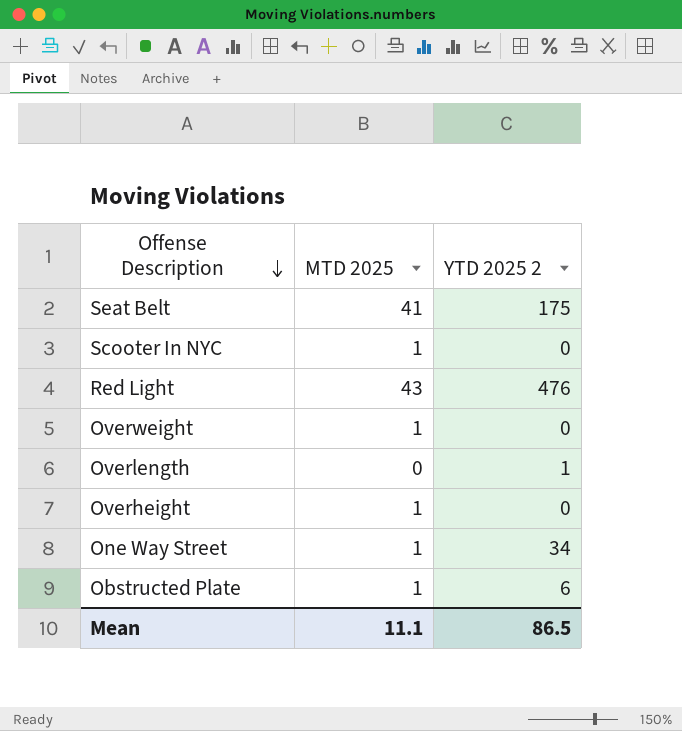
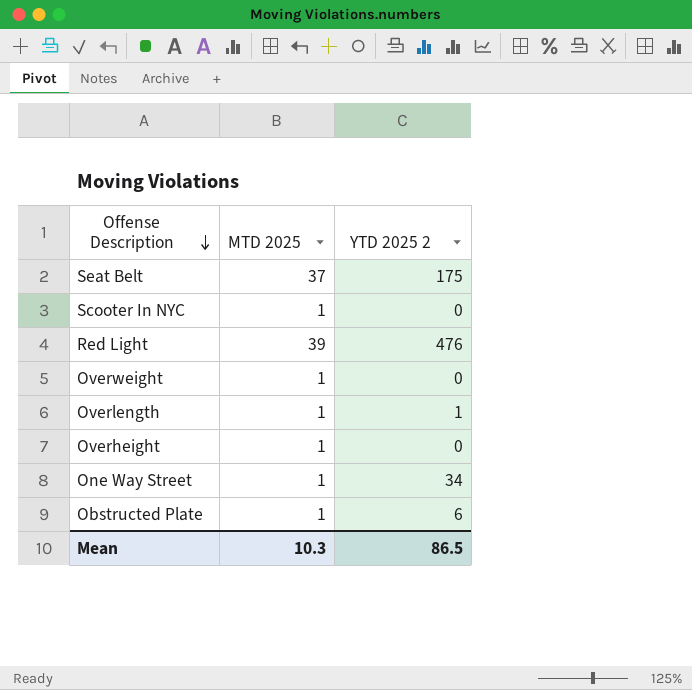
Seat Belt | MTD 2025: 41 -> 37
Red Light | MTD 2025: 43 -> 39
Overlength | MTD 2025: 0 -> 1
Mean | MTD 2025: 11.1 -> 10.3

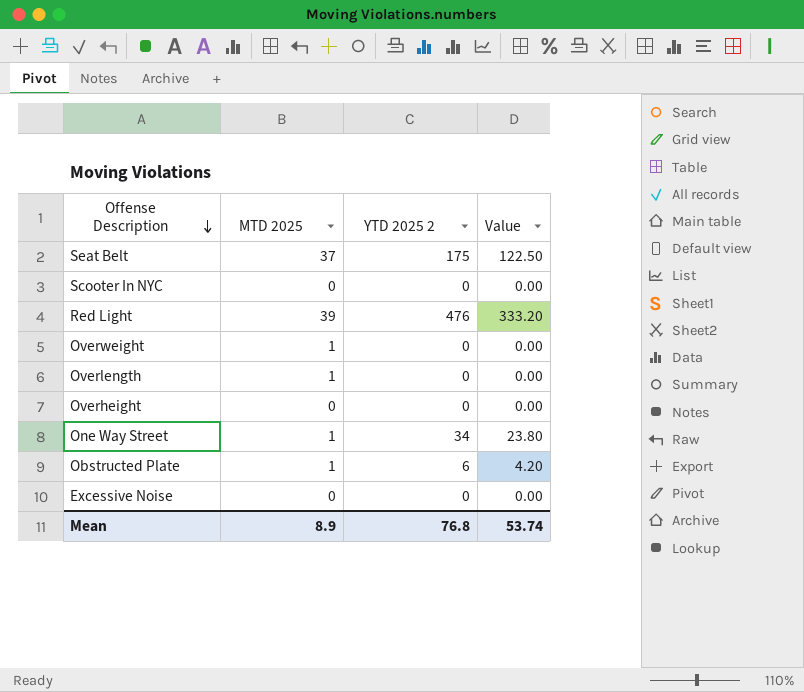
column Value | formula: none -> [YTD 2025 2] * 0.7
Scooter In NYC | MTD 2025: 1 -> 0
Overlength | YTD 2025 2: 1 -> 0
Overheight | MTD 2025: 1 -> 0
row Excessive Noise: none -> 0 | 0 | 0.00
Mean | MTD 2025: 10.3 -> 8.9
Mean | YTD 2025 2: 86.5 -> 76.8

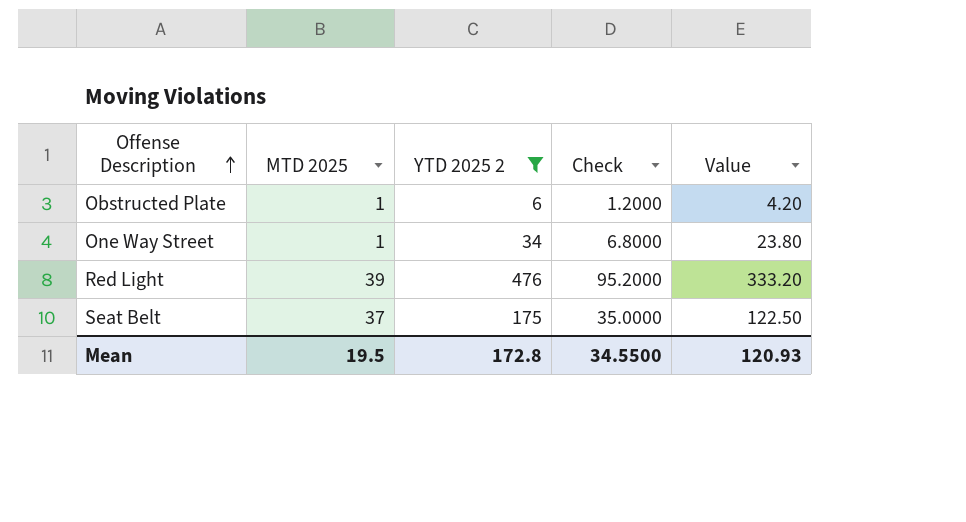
filter: none -> YTD 2025 2 != 0
row order: Offense Description descending -> Offense Description ascending
column Check | formula: none -> [YTD 2025 2] * 0.2
Mean | MTD 2025: 8.9 -> 19.5
Mean | YTD 2025 2: 76.8 -> 172.8
Mean | Value: 53.74 -> 120.93

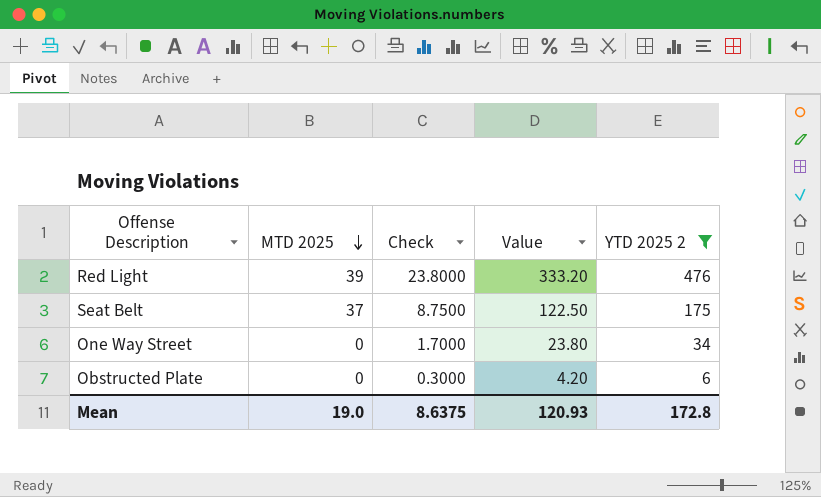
row order: Offense Description ascending -> MTD 2025 descending
column Check | formula: [YTD 2025 2] * 0.2 -> [YTD 2025 2] * 0.05
column YTD 2025 2 | position: 3 -> 5
One Way Street | MTD 2025: 1 -> 0
Obstructed Plate | MTD 2025: 1 -> 0
Mean | MTD 2025: 19.5 -> 19.0
Mean | Check: 34.5500 -> 8.6375

